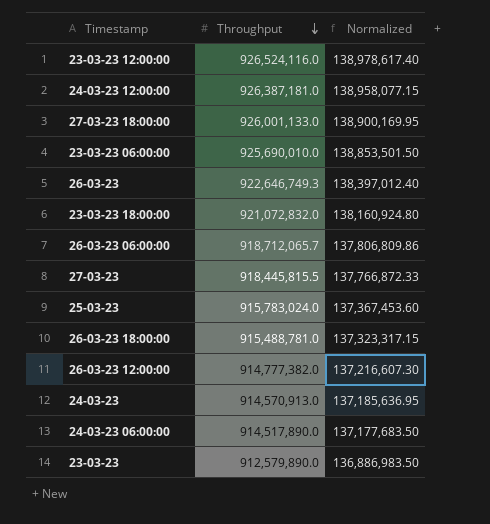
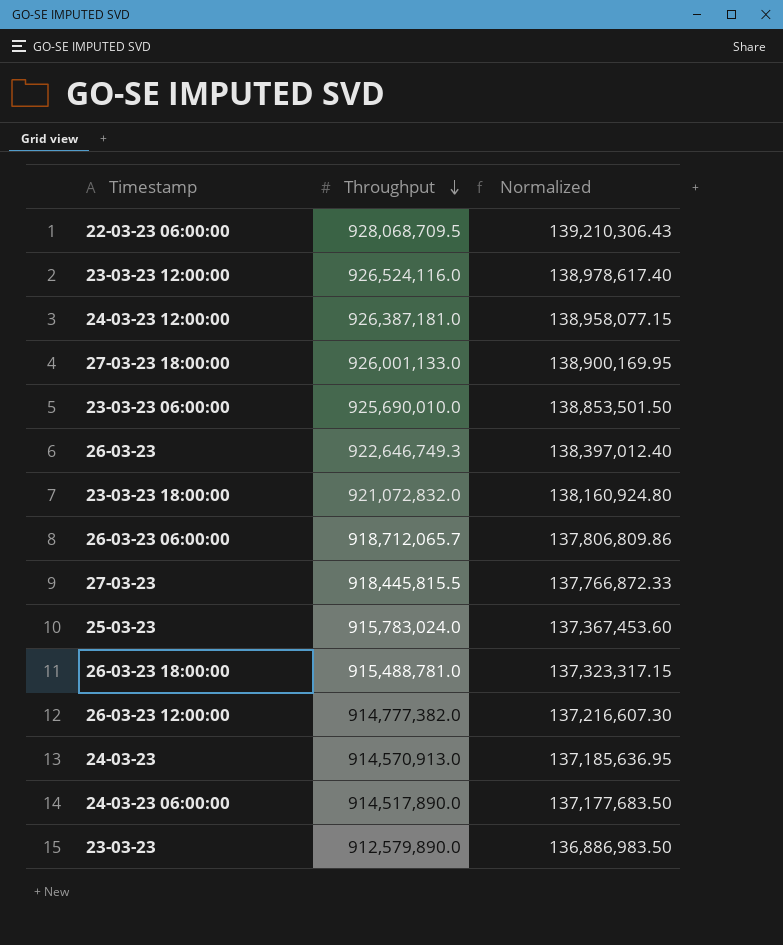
row 22-03-23 06:00:00: none -> 928,068,709.5 | 139,210,306.43

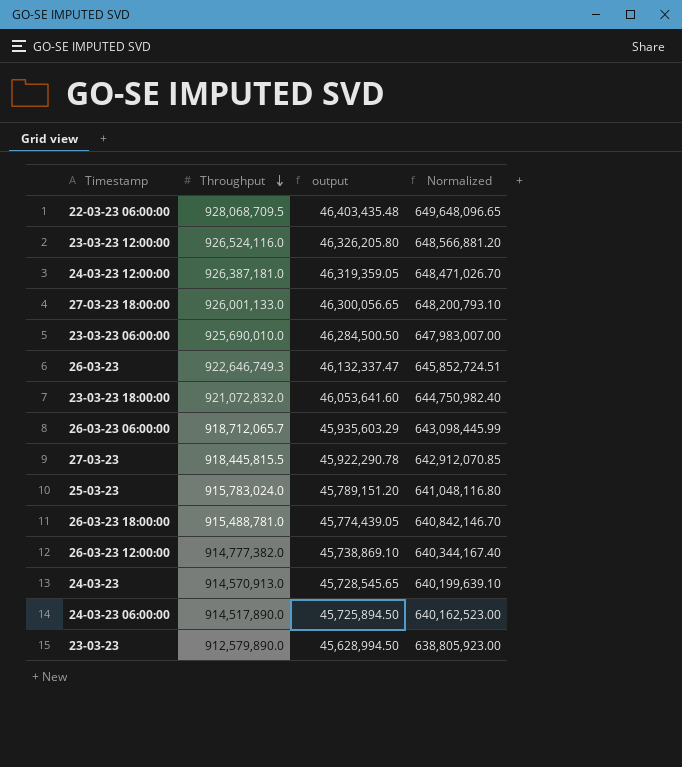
column output | formula: none -> [Throughput] * 0.05
column Normalized | formula: [Throughput] * 0.15 -> [Throughput] * 0.7

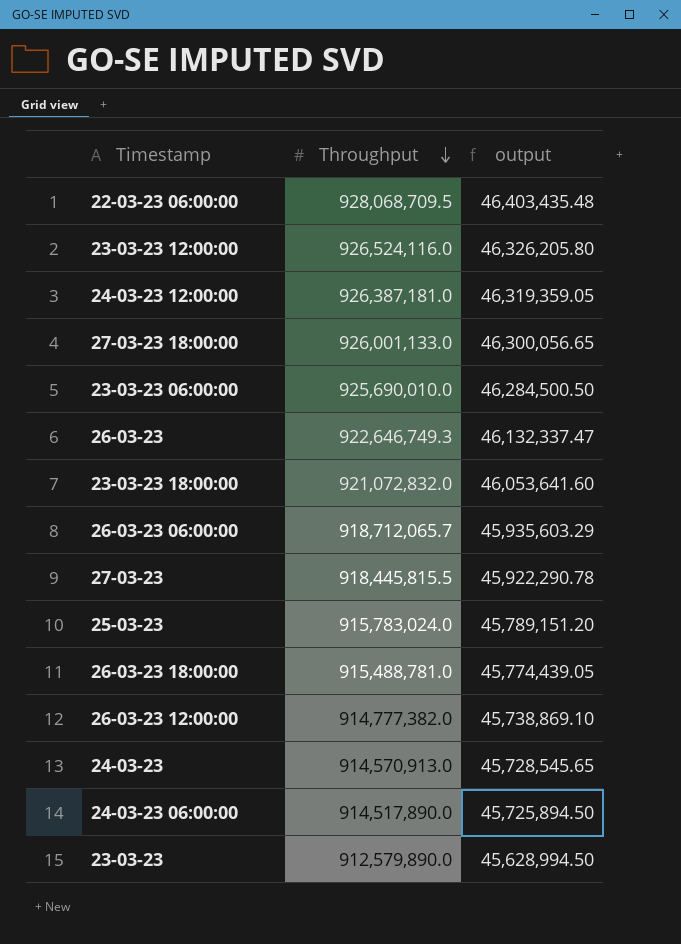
column Normalized | formula: [Throughput] * 0.7 -> none

